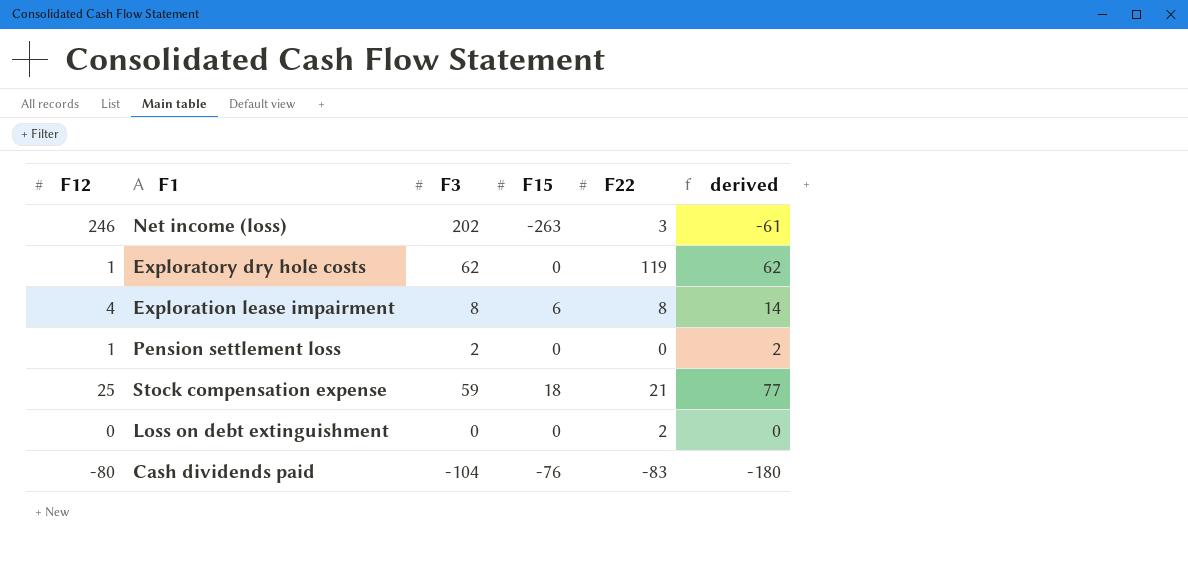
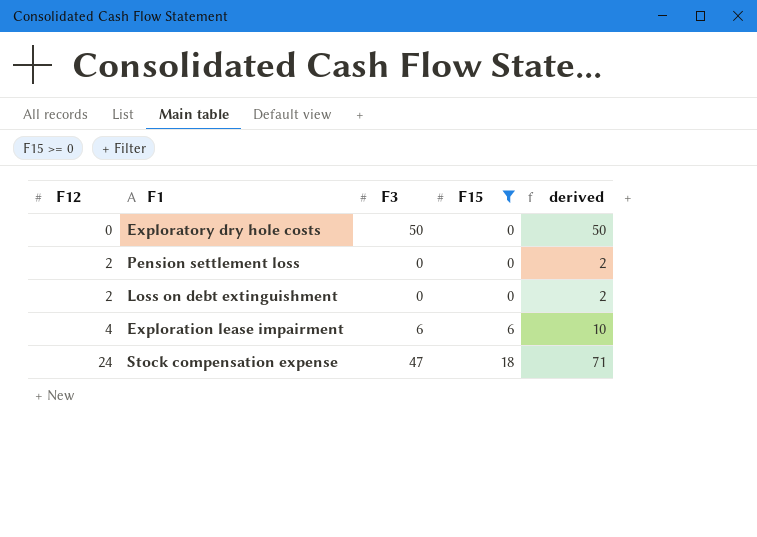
filter: none -> F15 >= 0
row order: none -> F12 ascending
column F22 | position: 5 -> none
column derived | formula: [F3] + [F15] -> [F12] + [F3]
Exploratory dry hole costs | F12: 1 -> 0
Exploratory dry hole costs | F3: 62 -> 50
Pension settlement loss | F12: 1 -> 2
Pension settlement loss | F3: 2 -> 0
Loss on debt extinguishment | F12: 0 -> 2
Exploration lease impairment | F3: 8 -> 6
Stock compensation expense | F12: 25 -> 24
Stock compensation expense | F3: 59 -> 47

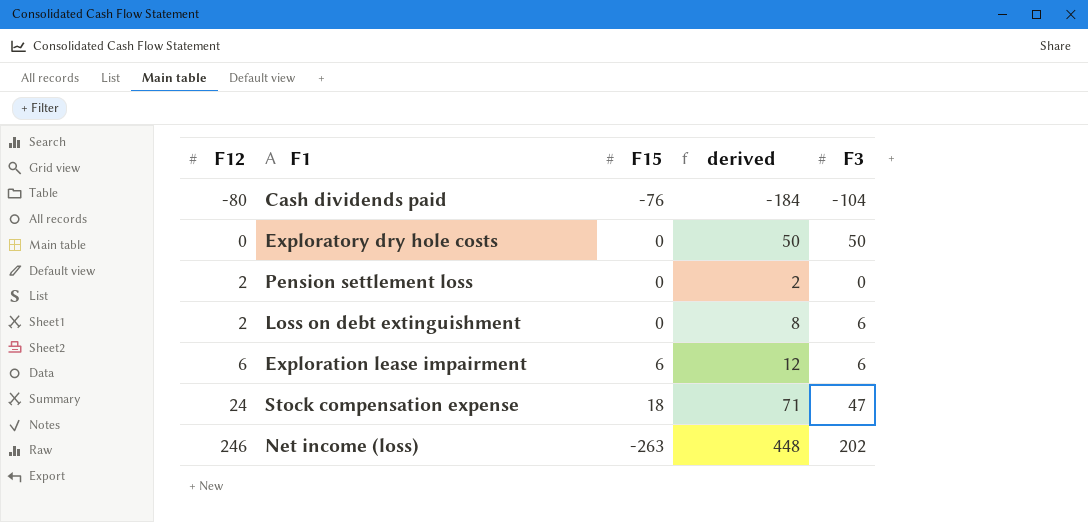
filter: F15 >= 0 -> none
column F3 | position: 3 -> 5
Loss on debt extinguishment | derived: 2 -> 8
Loss on debt extinguishment | F3: 0 -> 6
Exploration lease impairment | F12: 4 -> 6
Exploration lease impairment | derived: 10 -> 12

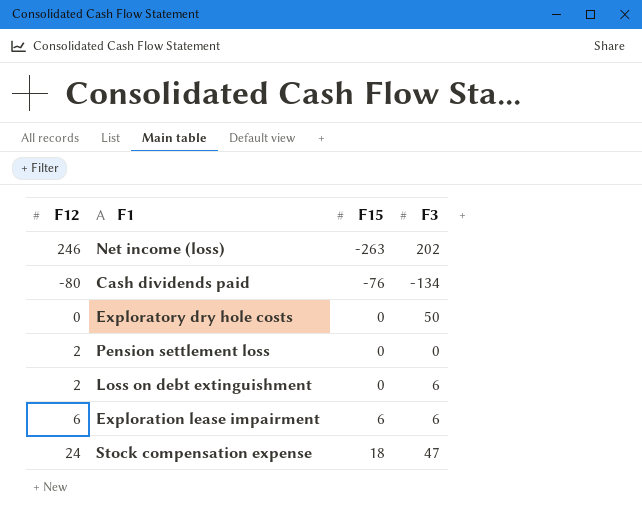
row order: F12 ascending -> F15 ascending
column derived | formula: [F12] + [F3] -> none
Cash dividends paid | F3: -104 -> -134

